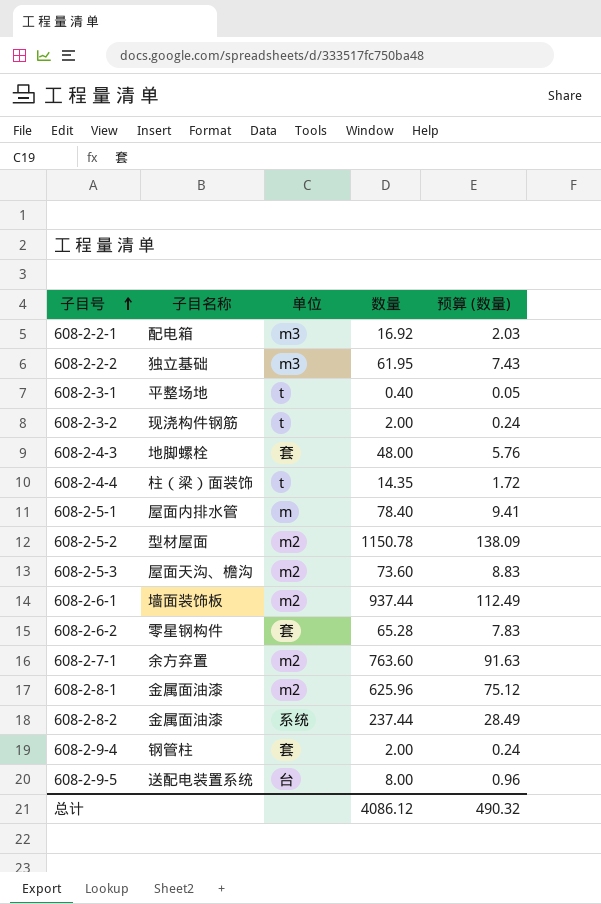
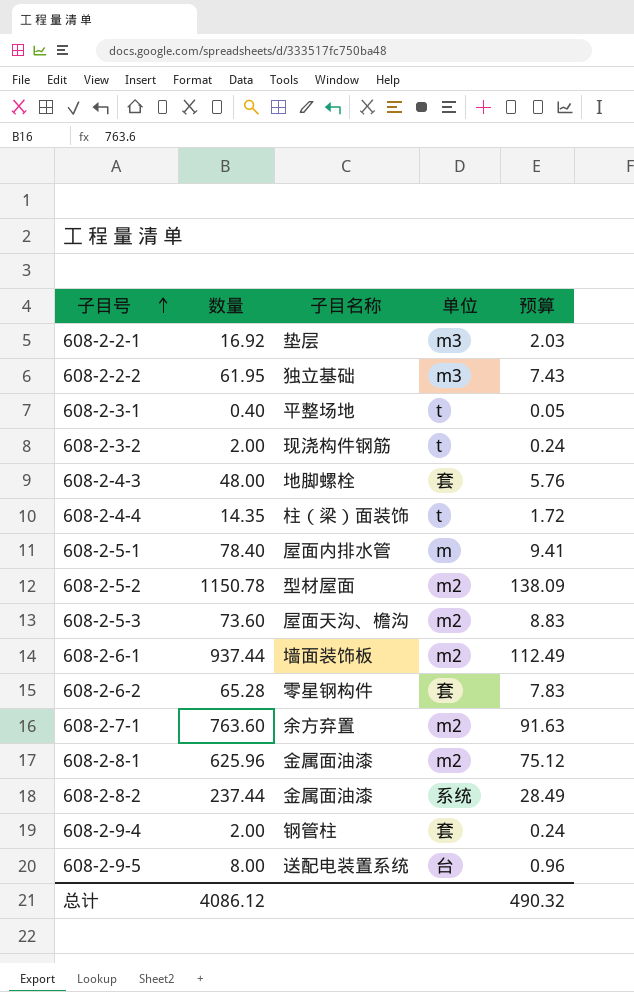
column 数量 | position: 4 -> 2
column name: 预算 (数量) -> 预算
608-2-2-1 | 子目名称: 配电箱 -> 垫层

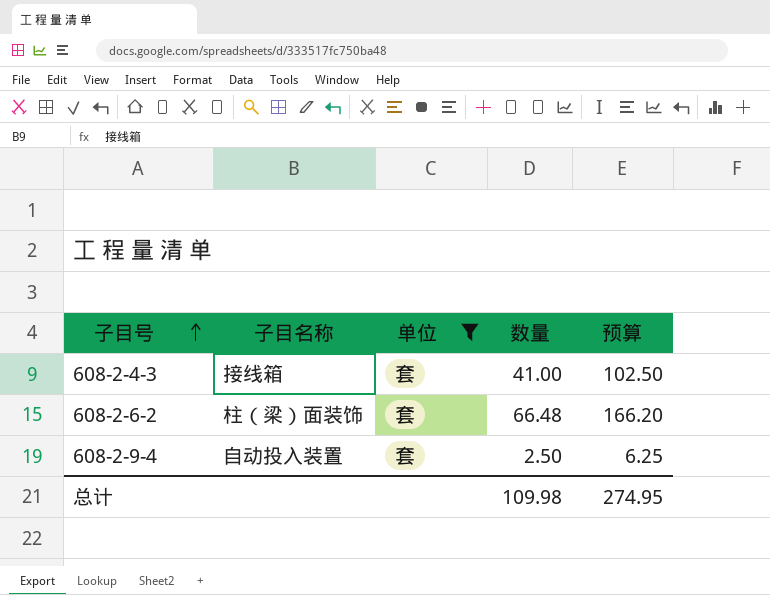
filter: none -> 单位 = 套
column 数量 | position: 2 -> 4
column 预算 | formula: [数量] * 0.12 -> [数量] * 2.5
608-2-4-3 | 子目名称: 地脚螺栓 -> 接线箱
608-2-4-3 | 数量: 48.00 -> 41.00
608-2-6-2 | 子目名称: 零星钢构件 -> 柱（梁）面装饰
608-2-6-2 | 数量: 65.28 -> 66.48
608-2-9-4 | 子目名称: 钢管柱 -> 自动投入装置
608-2-9-4 | 数量: 2.00 -> 2.50
总计 | 数量: 4086.12 -> 109.98
总计 | 预算: 490.32 -> 274.95

